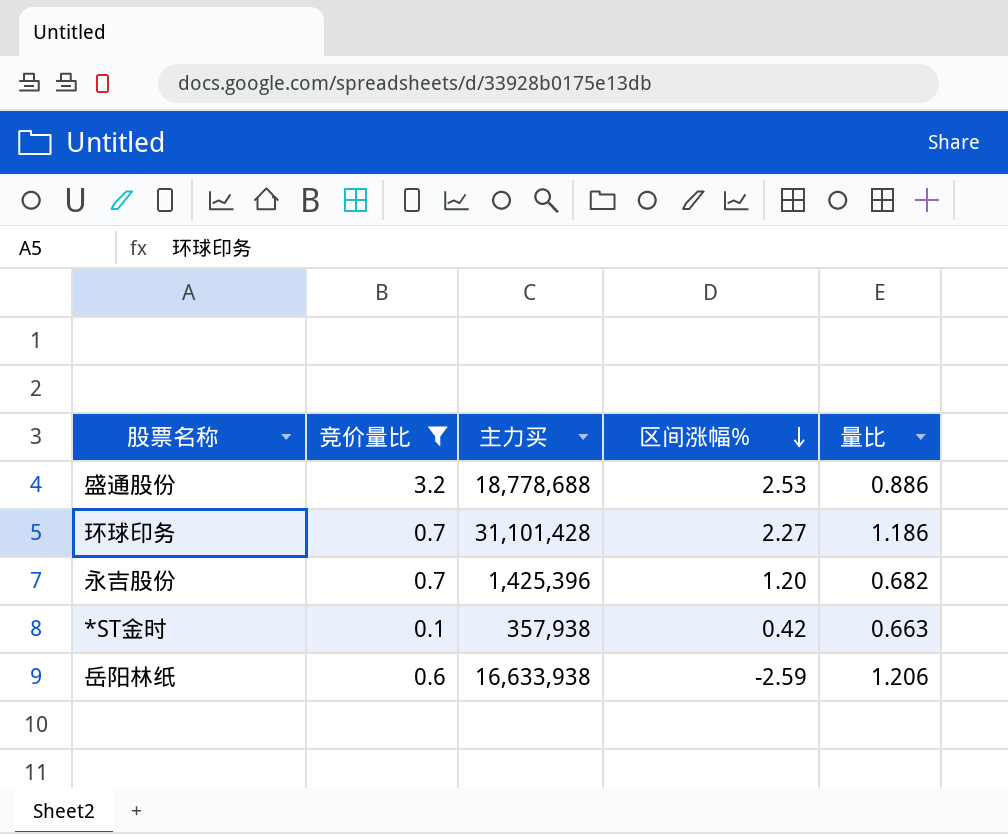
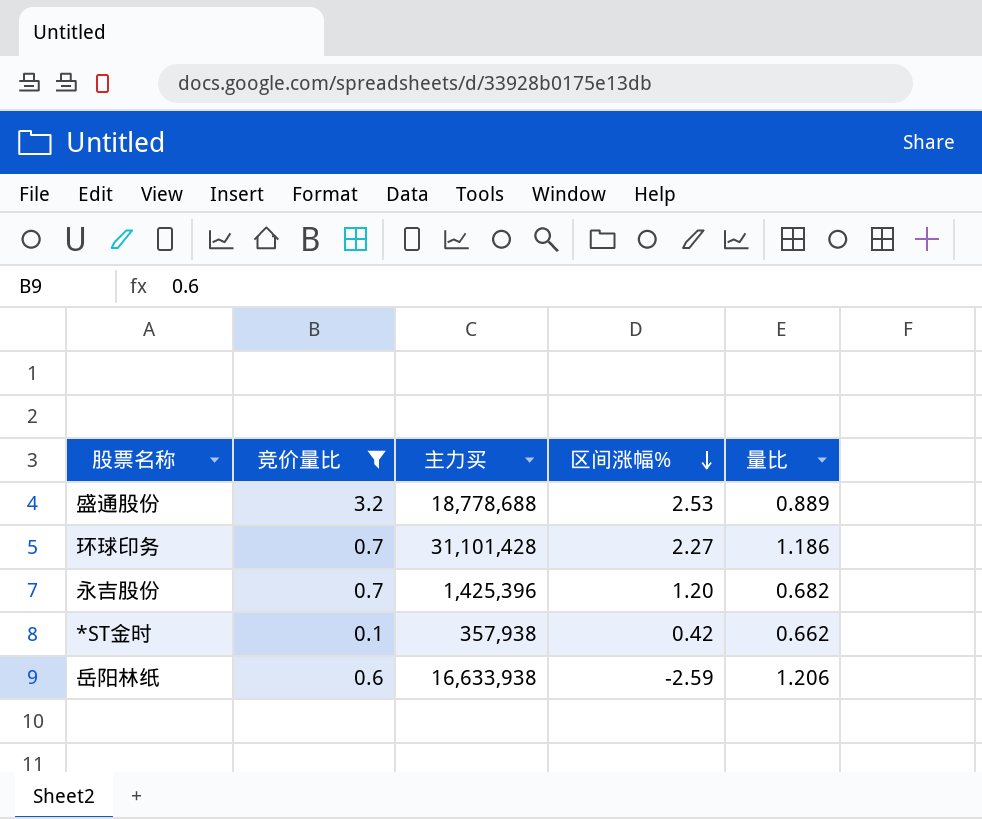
盛通股份 | 量比: 0.886 -> 0.889
*ST金时 | 量比: 0.663 -> 0.662

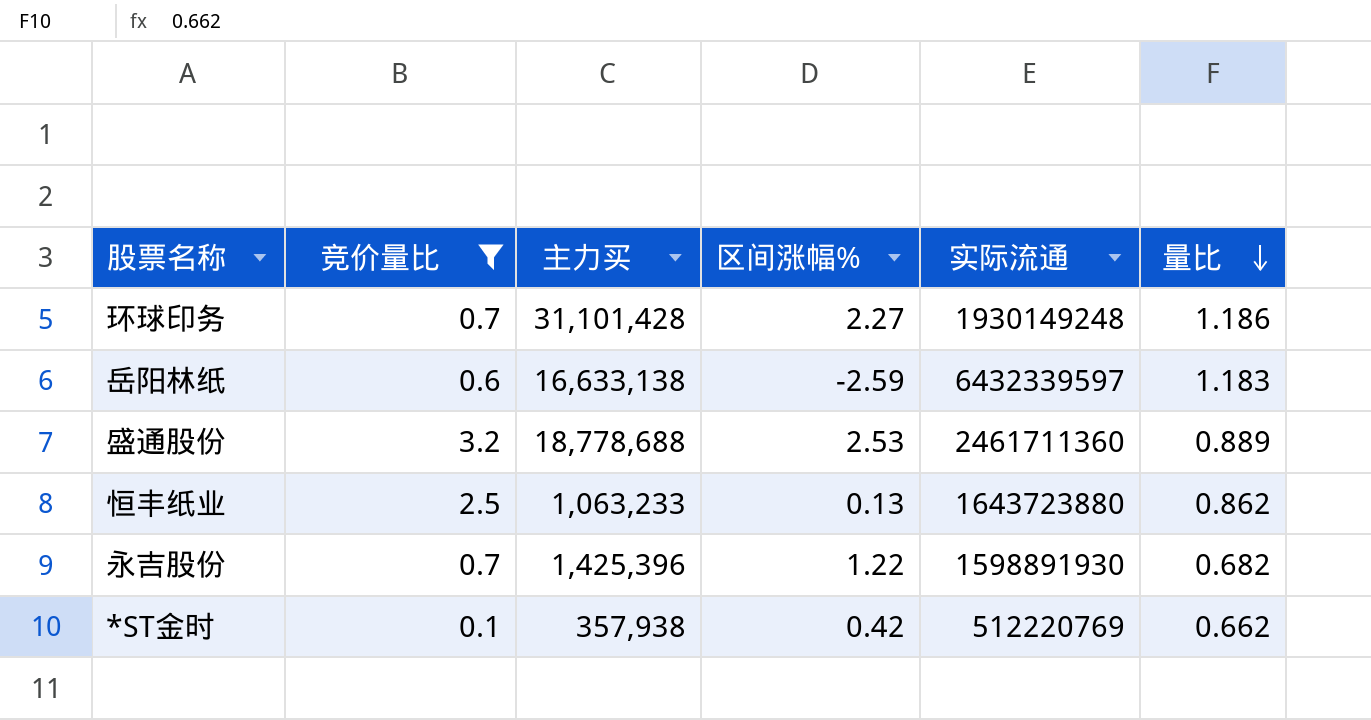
row order: 区间涨幅% descending -> 量比 descending
column 实际流通 | position: none -> 5
岳阳林纸 | 主力买: 16,633,938 -> 16,633,138
岳阳林纸 | 量比: 1.206 -> 1.183
row 恒丰纸业: none -> 2.5 | 1,063,233 | 0.13 | 1643723880 | 0.862
永吉股份 | 区间涨幅%: 1.20 -> 1.22

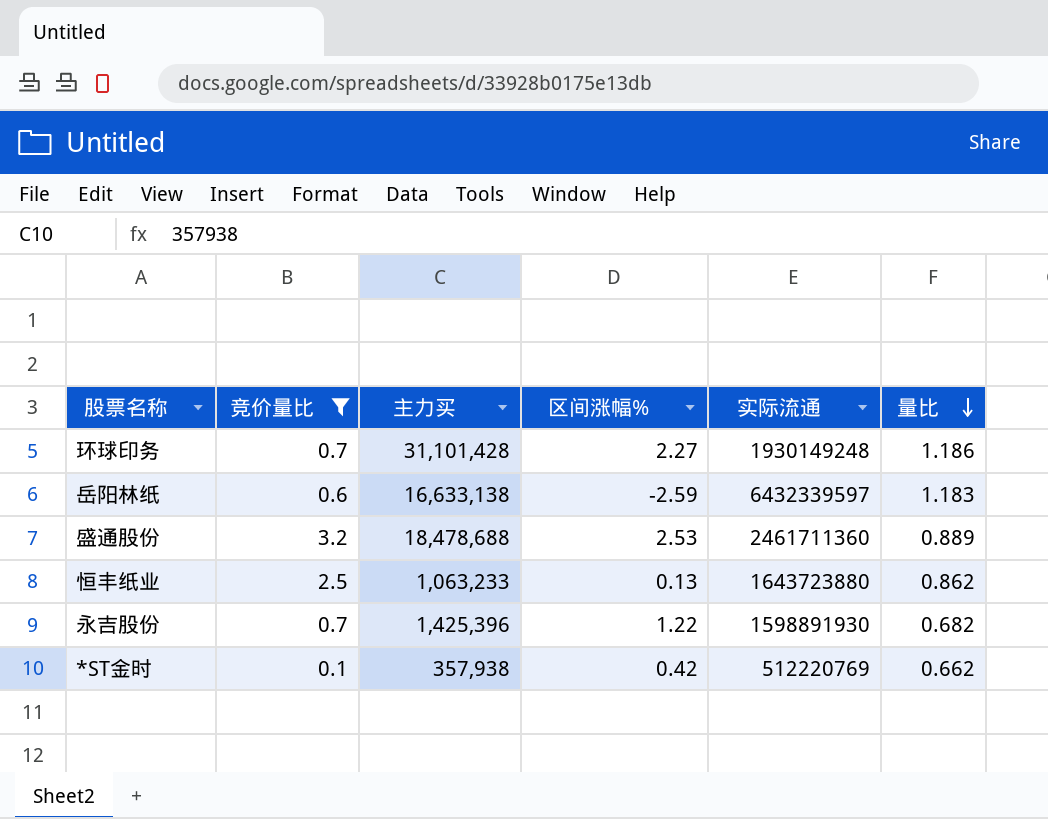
盛通股份 | 主力买: 18,778,688 -> 18,478,688

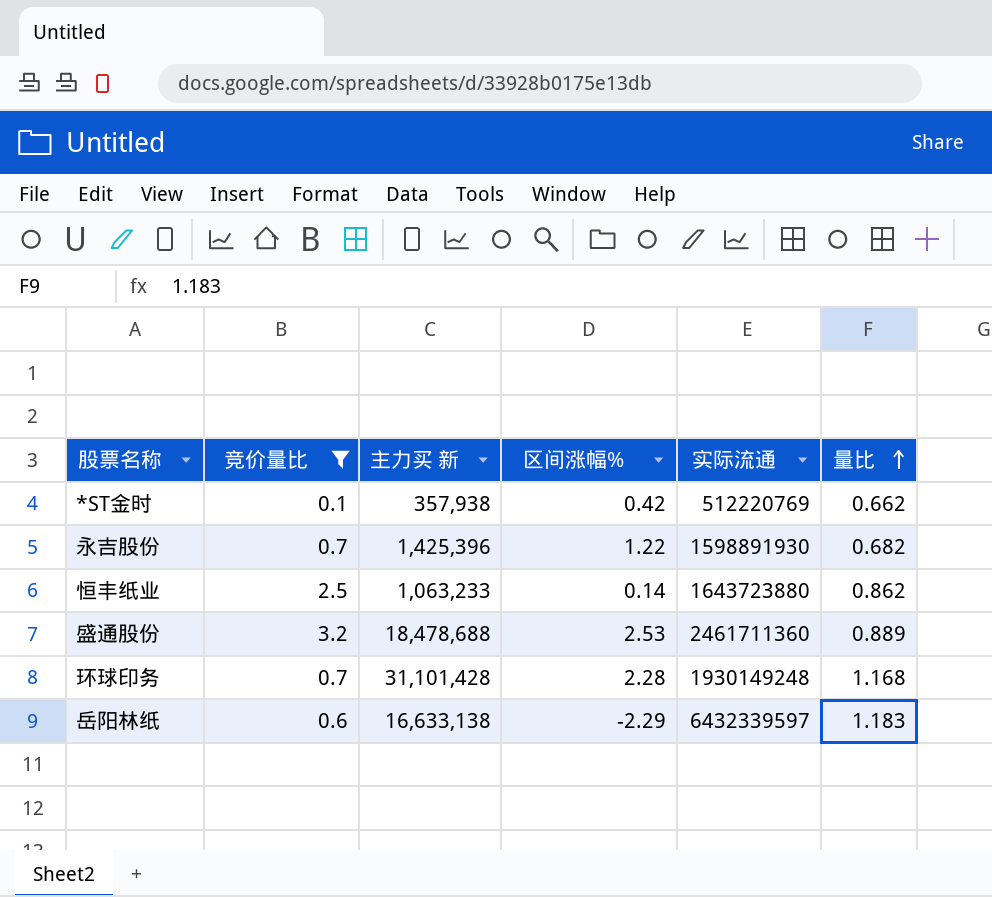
row order: 量比 descending -> 量比 ascending
column name: 主力买 -> 主力买 新
恒丰纸业 | 区间涨幅%: 0.13 -> 0.14
环球印务 | 区间涨幅%: 2.27 -> 2.28
环球印务 | 量比: 1.186 -> 1.168
岳阳林纸 | 区间涨幅%: -2.59 -> -2.29

